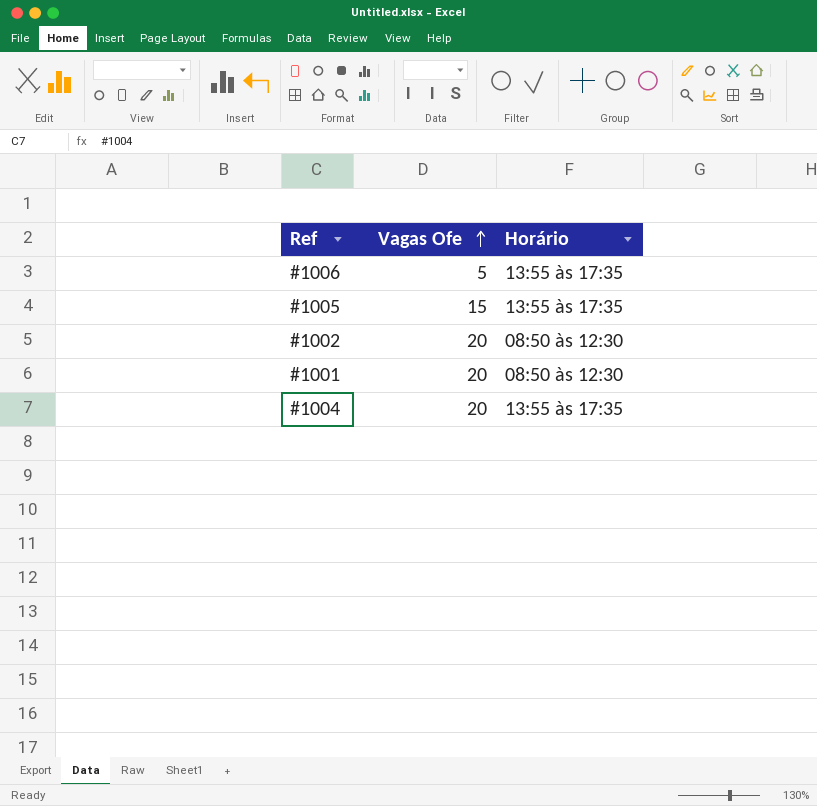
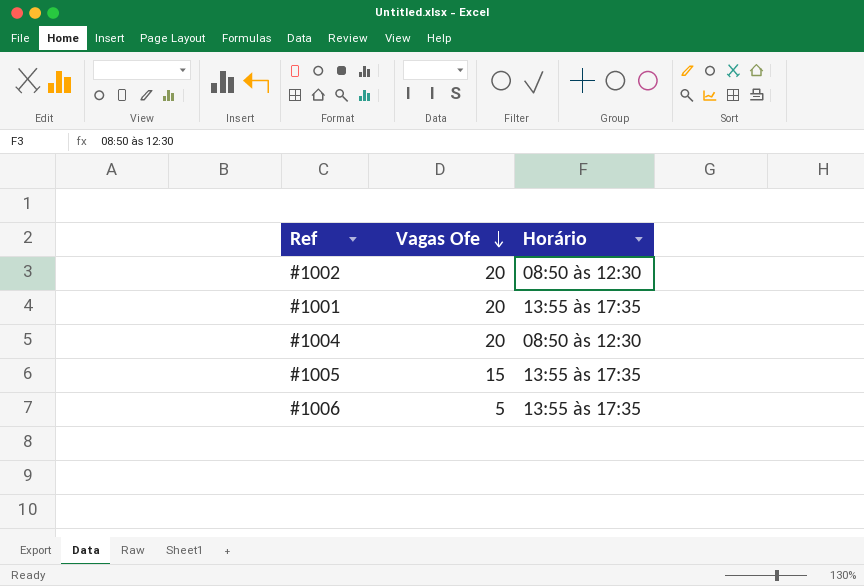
row order: Vagas Ofe ascending -> Vagas Ofe descending
#1001 | Horário: 08:50 às 12:30 -> 13:55 às 17:35
#1004 | Horário: 13:55 às 17:35 -> 08:50 às 12:30

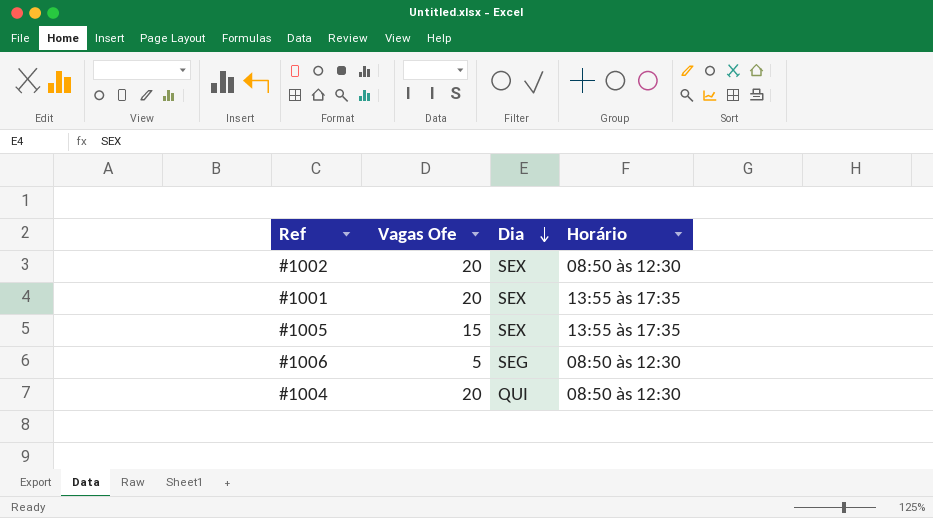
row order: Vagas Ofe descending -> Dia descending
column Dia | position: none -> 3
#1006 | Horário: 13:55 às 17:35 -> 08:50 às 12:30

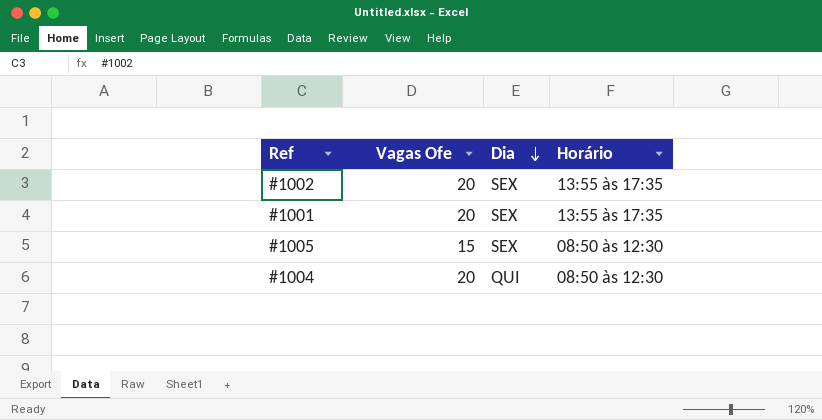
row #1006: 5 | SEG | 08:50 às 12:30 -> none
#1002 | Horário: 08:50 às 12:30 -> 13:55 às 17:35
#1005 | Horário: 13:55 às 17:35 -> 08:50 às 12:30

